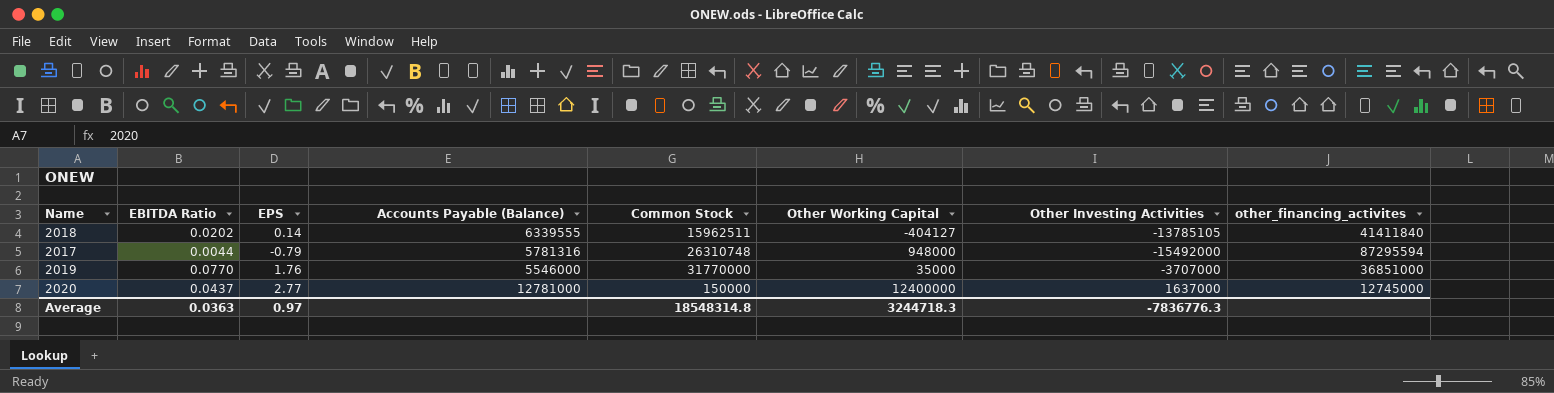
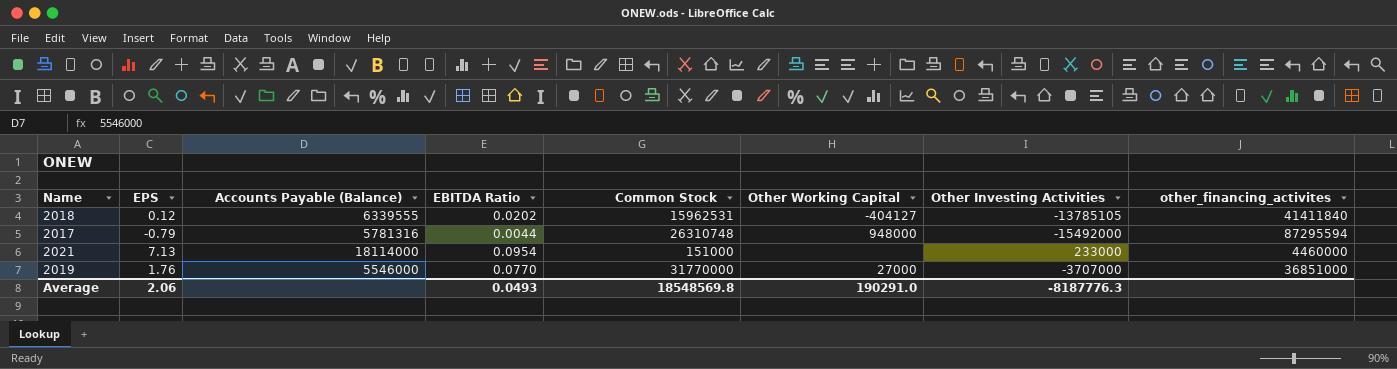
column EBITDA Ratio | position: 2 -> 4
row 2020: 0.0437 | 2.77 | 12781000 | 150000 | 12400000 | 1637000 | 12745000 -> none
2018 | EPS: 0.14 -> 0.12
2018 | Common Stock: 15962511 -> 15962531
row 2021: none -> 7.13 | 18114000 | 0.0954 | 151000 | none | 233000 | 4460000
2019 | Other Working Capital: 35000 -> 27000
Average | EPS: 0.97 -> 2.06
Average | EBITDA Ratio: 0.0363 -> 0.0493
Average | Common Stock: 18548314.8 -> 18548569.8
Average | Other Working Capital: 3244718.3 -> 190291.0
Average | Other Investing Activities: -7836776.3 -> -8187776.3

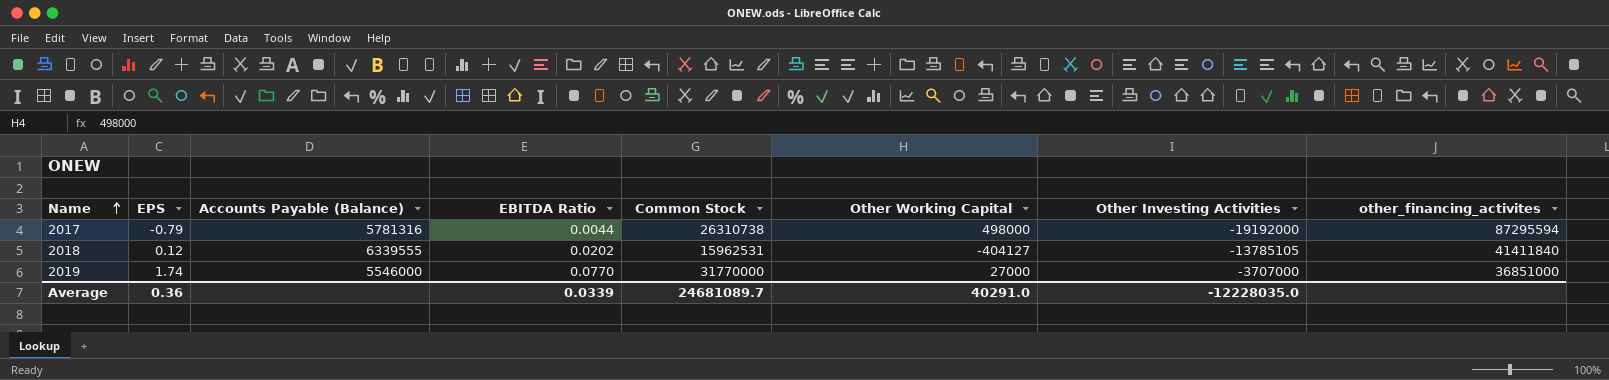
row order: none -> Name ascending
row 2021: 7.13 | 18114000 | 0.0954 | 151000 | none | 233000 | 4460000 -> none
2017 | Common Stock: 26310748 -> 26310738
2017 | Other Working Capital: 948000 -> 498000
2017 | Other Investing Activities: -15492000 -> -19192000
2019 | EPS: 1.76 -> 1.74
Average | EPS: 2.06 -> 0.36
Average | EBITDA Ratio: 0.0493 -> 0.0339
Average | Common Stock: 18548569.8 -> 24681089.7
Average | Other Working Capital: 190291.0 -> 40291.0
Average | Other Investing Activities: -8187776.3 -> -12228035.0

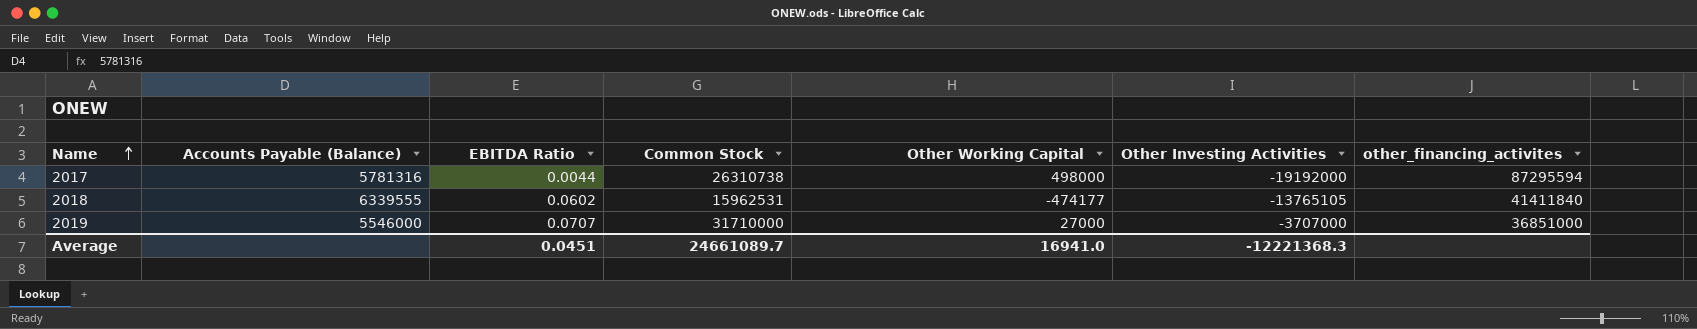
column EPS | position: 2 -> none
2018 | EBITDA Ratio: 0.0202 -> 0.0602
2018 | Other Working Capital: -404127 -> -474177
2018 | Other Investing Activities: -13785105 -> -13765105
2019 | EBITDA Ratio: 0.0770 -> 0.0707
2019 | Common Stock: 31770000 -> 31710000
Average | EBITDA Ratio: 0.0339 -> 0.0451
Average | Common Stock: 24681089.7 -> 24661089.7
Average | Other Working Capital: 40291.0 -> 16941.0
Average | Other Investing Activities: -12228035.0 -> -12221368.3

